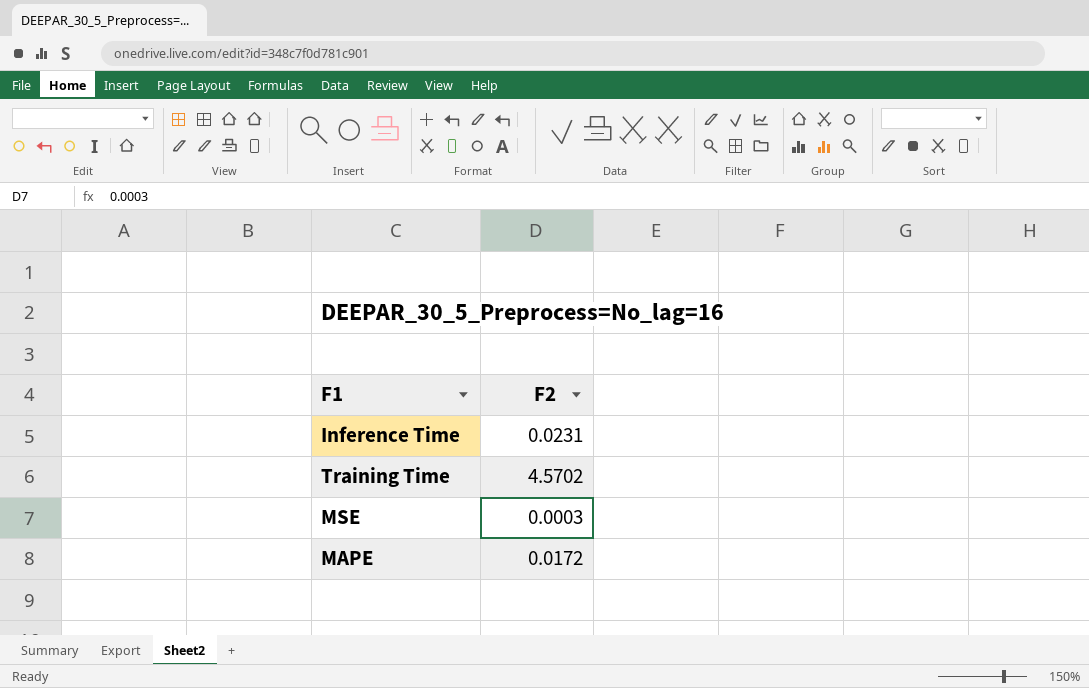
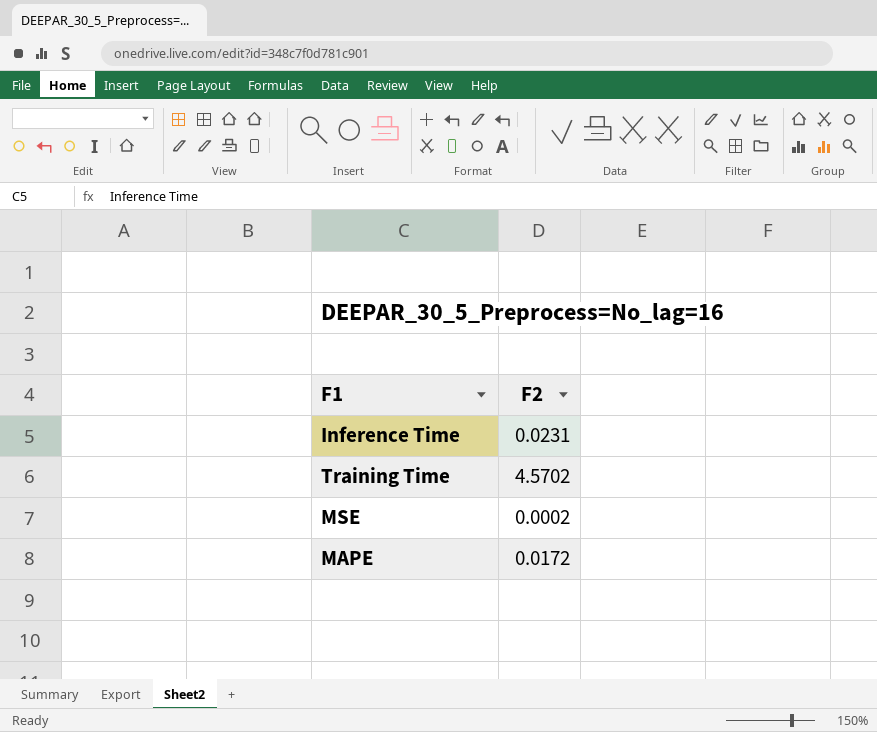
MSE | F2: 0.0003 -> 0.0002

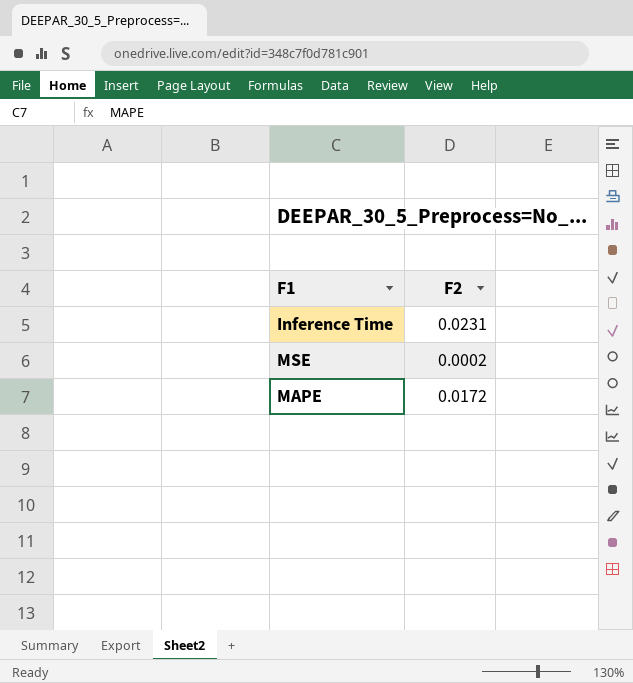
row Training Time: 4.5702 -> none

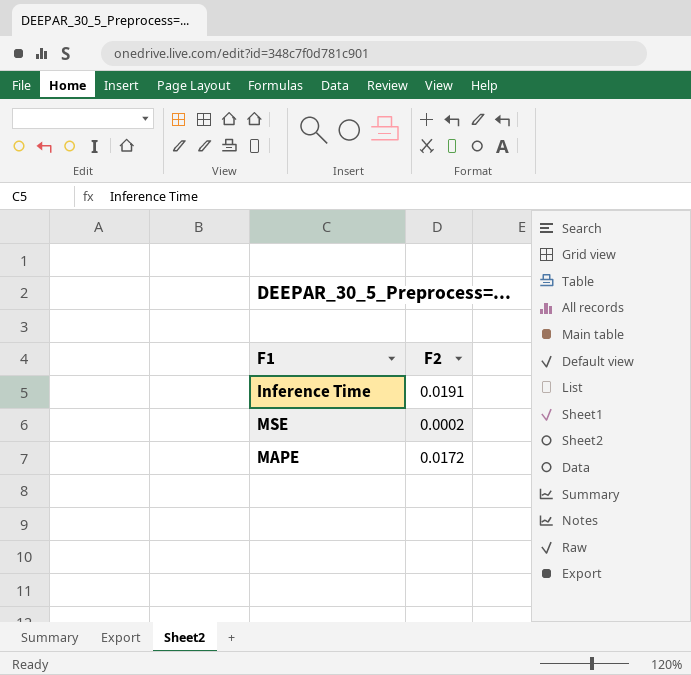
Inference Time | F2: 0.0231 -> 0.0191

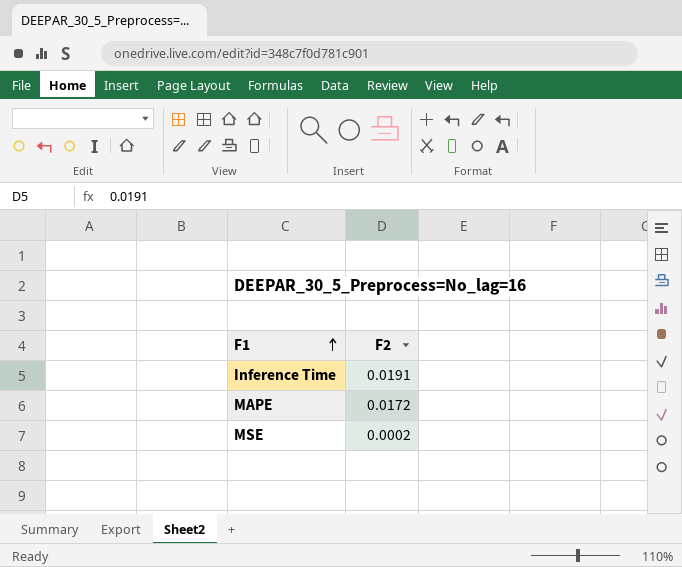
row order: none -> F1 ascending

